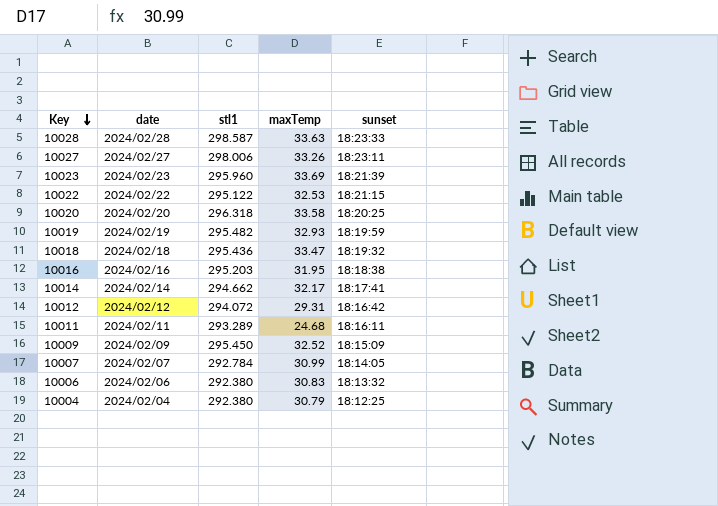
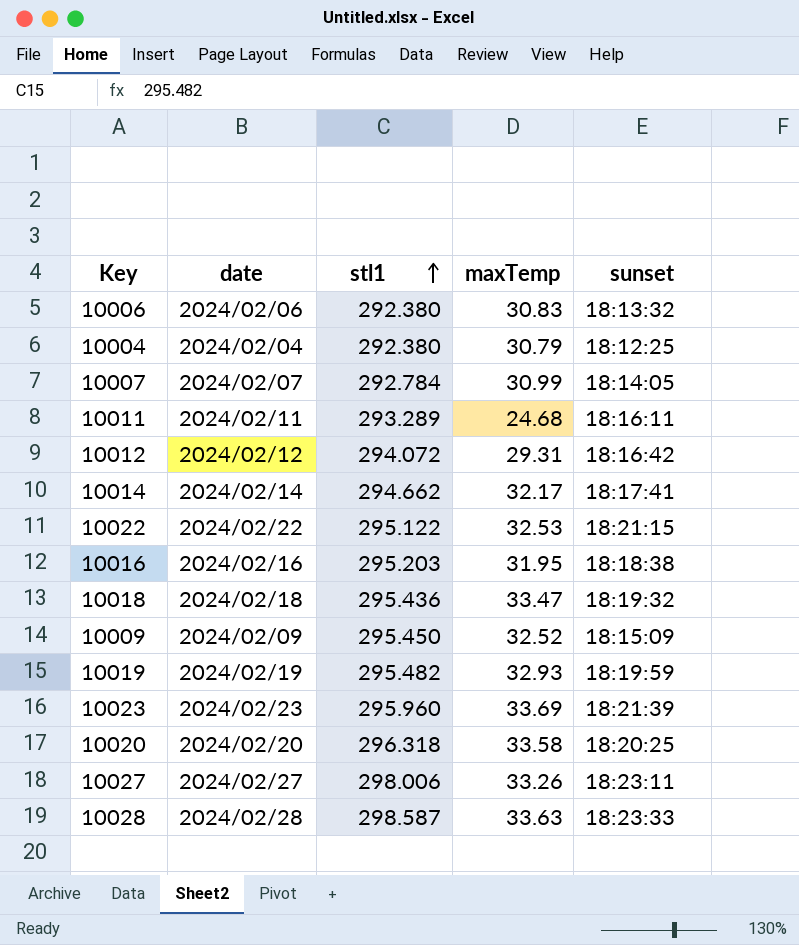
row order: Key descending -> stl1 ascending

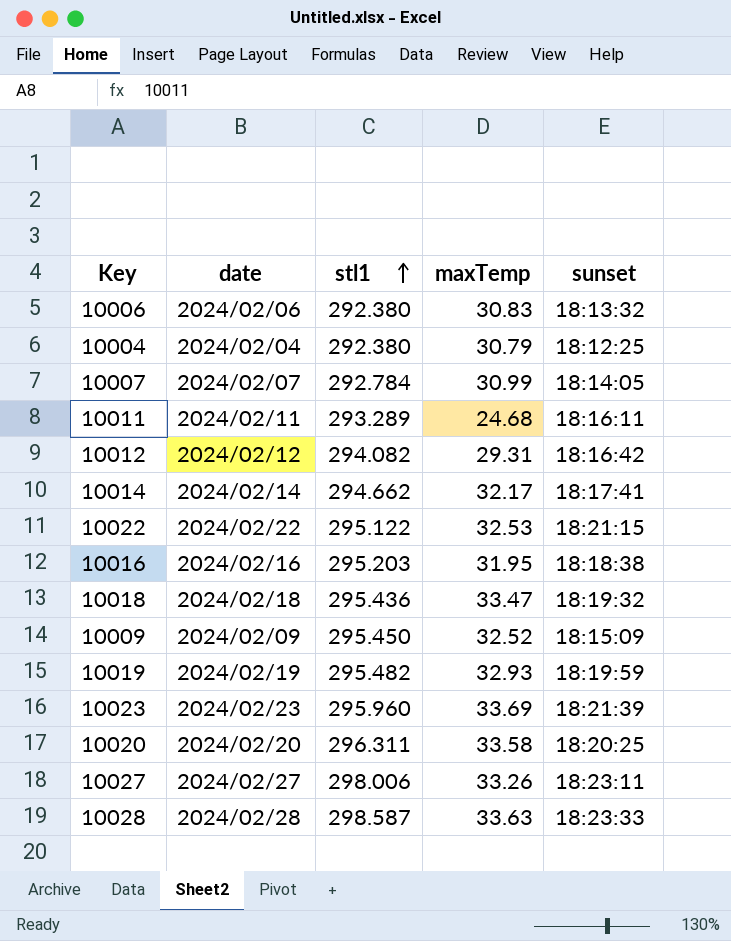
10012 | stl1: 294.072 -> 294.082
10020 | stl1: 296.318 -> 296.311

